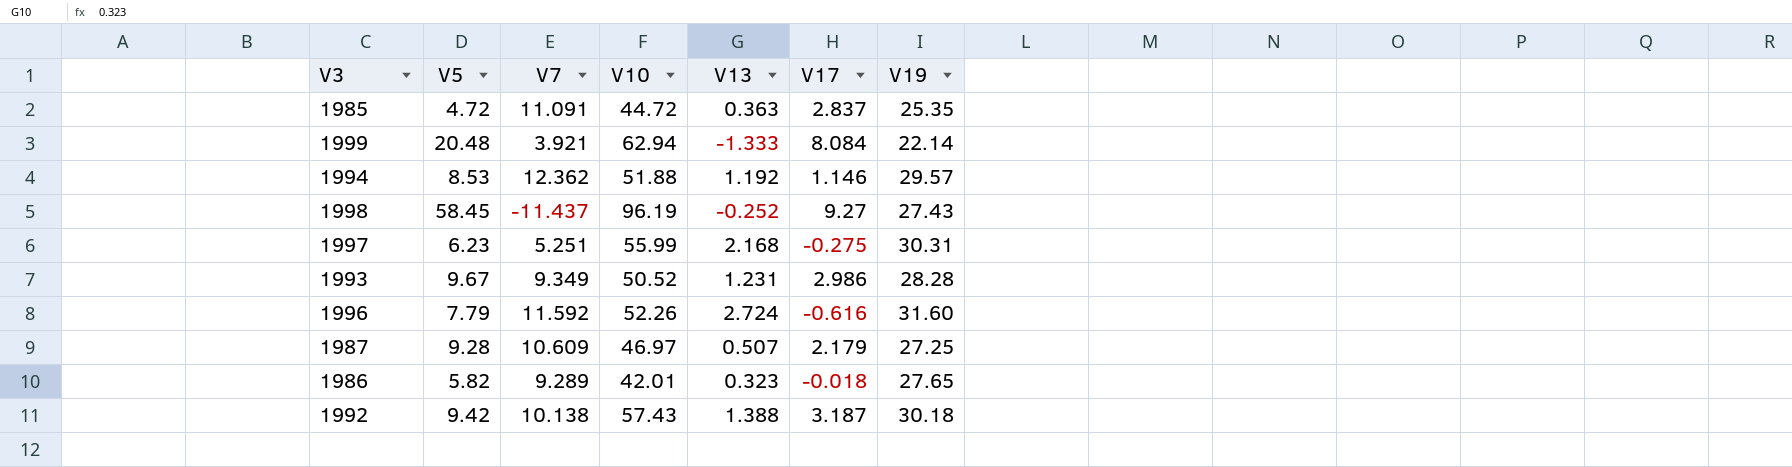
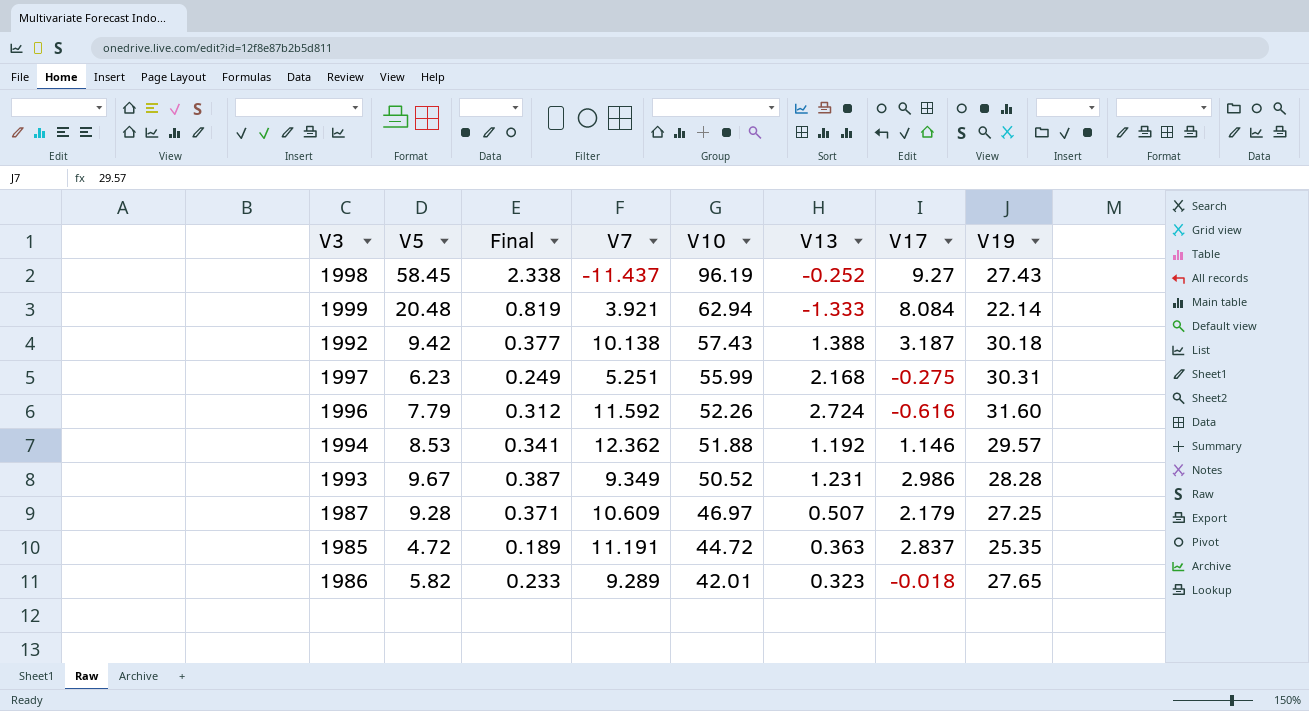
row order: none -> V10 descending
column Final | formula: none -> [V5] * 0.04
1985 | V7: 11.091 -> 11.191

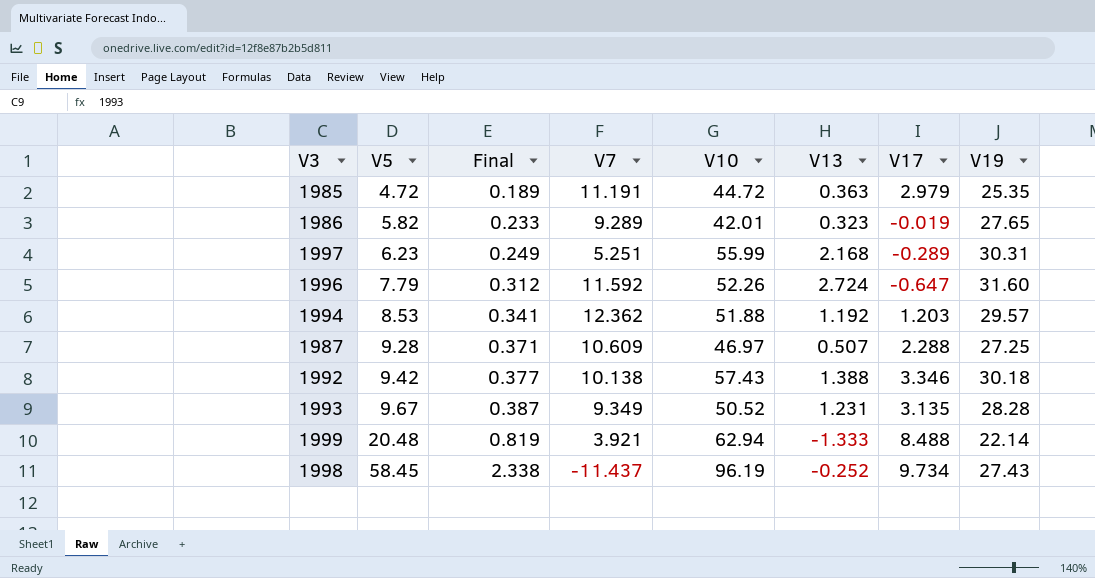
row order: V10 descending -> V5 ascending
1985 | V17: 2.837 -> 2.979
1986 | V17: -0.018 -> -0.019
1997 | V17: -0.275 -> -0.289
1996 | V17: -0.616 -> -0.647
1994 | V17: 1.146 -> 1.203
1987 | V17: 2.179 -> 2.288
1992 | V17: 3.187 -> 3.346
1993 | V17: 2.986 -> 3.135
1999 | V17: 8.084 -> 8.488
1998 | V17: 9.27 -> 9.734

